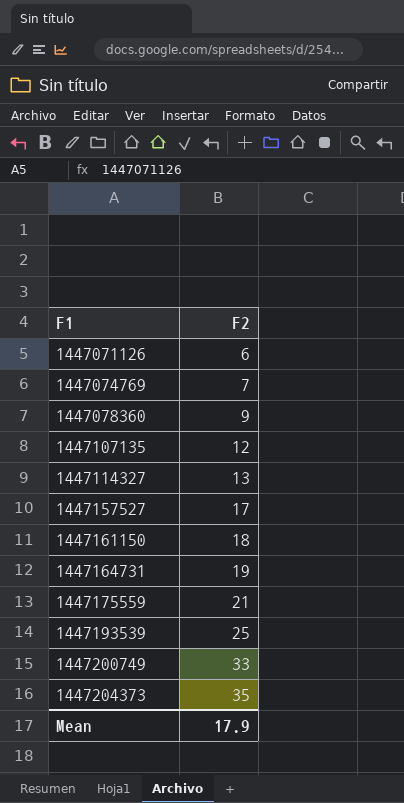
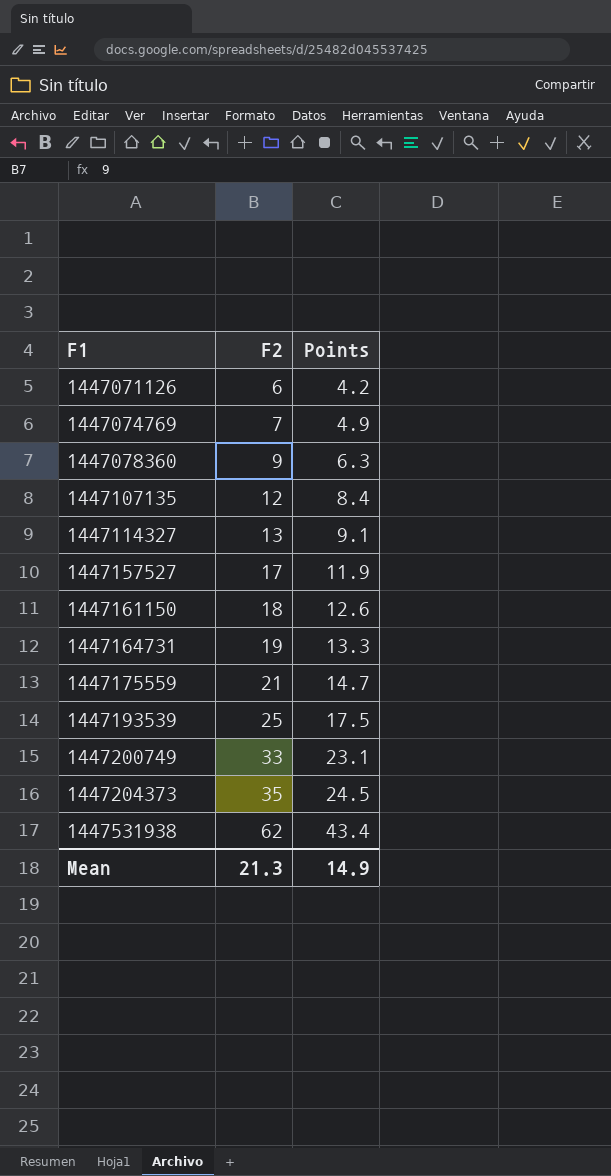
column Points | formula: none -> [F2] * 0.7
row 1447531938: none -> 62 | 43.4
Mean | F2: 17.9 -> 21.3

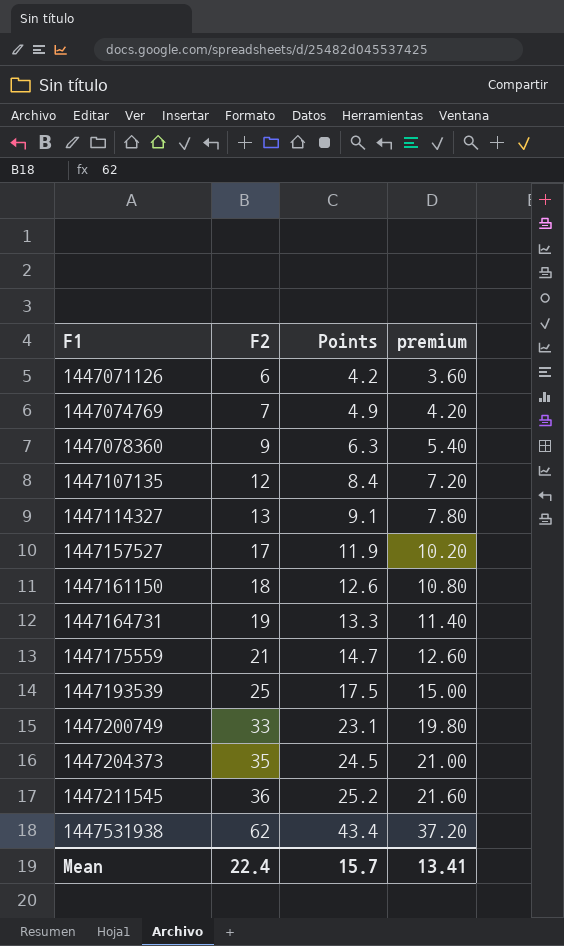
column premium | formula: none -> [F2] * 0.6
row 1447211545: none -> 36 | 25.2 | 21.60
Mean | F2: 21.3 -> 22.4
Mean | Points: 14.9 -> 15.7

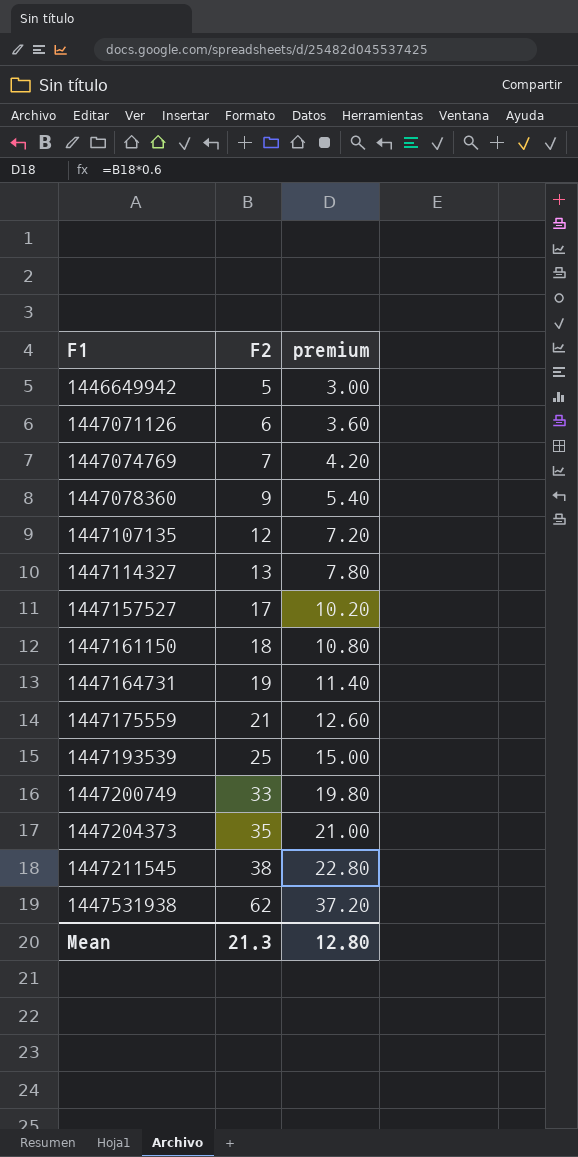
column Points | formula: [F2] * 0.7 -> none
row 1446649942: none -> 5 | 3.00
1447211545 | F2: 36 -> 38
1447211545 | premium: 21.60 -> 22.80
Mean | F2: 22.4 -> 21.3
Mean | premium: 13.41 -> 12.80

